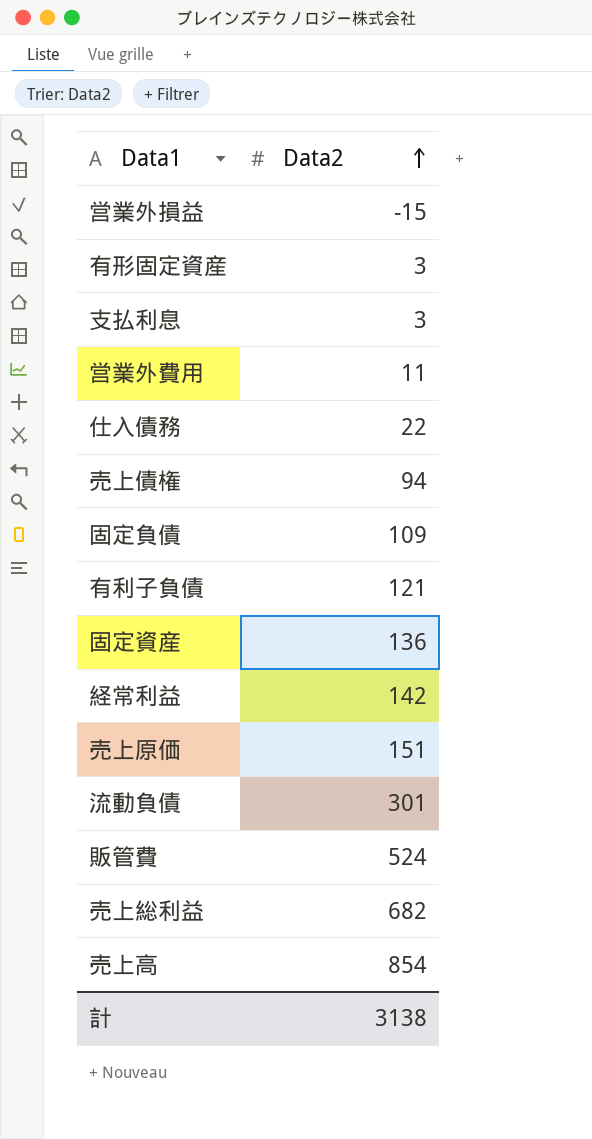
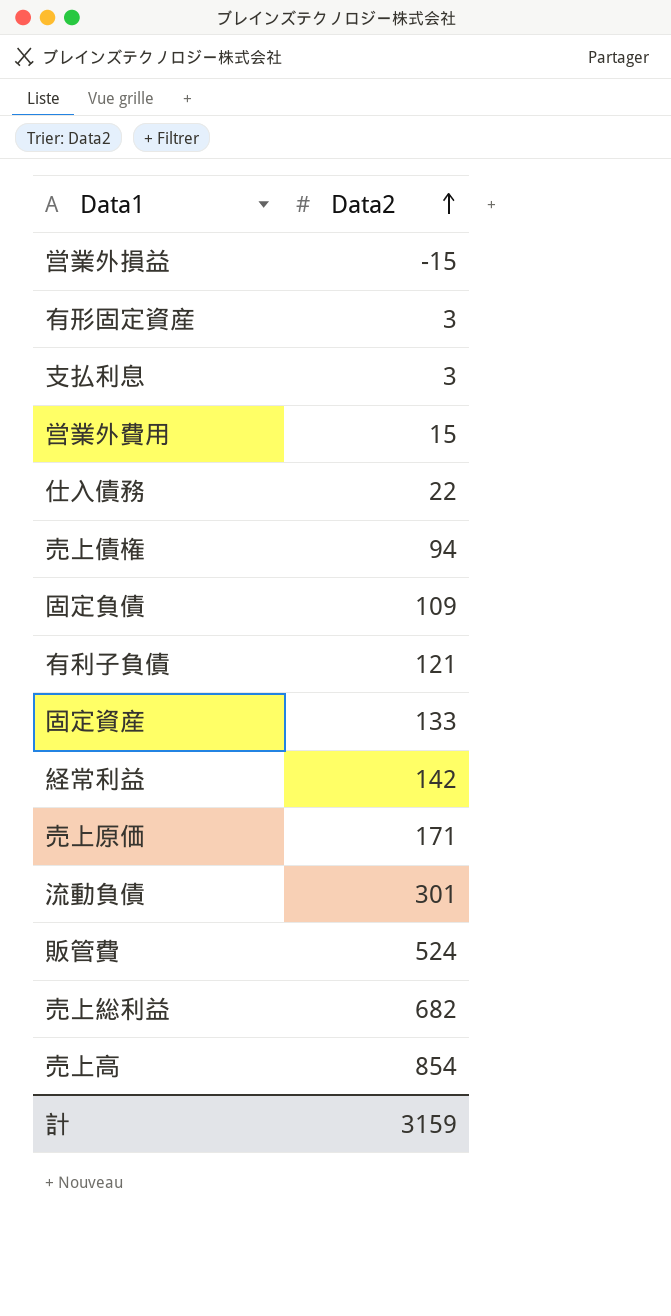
営業外費用 | Data2: 11 -> 15
固定資産 | Data2: 136 -> 133
売上原価 | Data2: 151 -> 171
計 | Data2: 3138 -> 3159

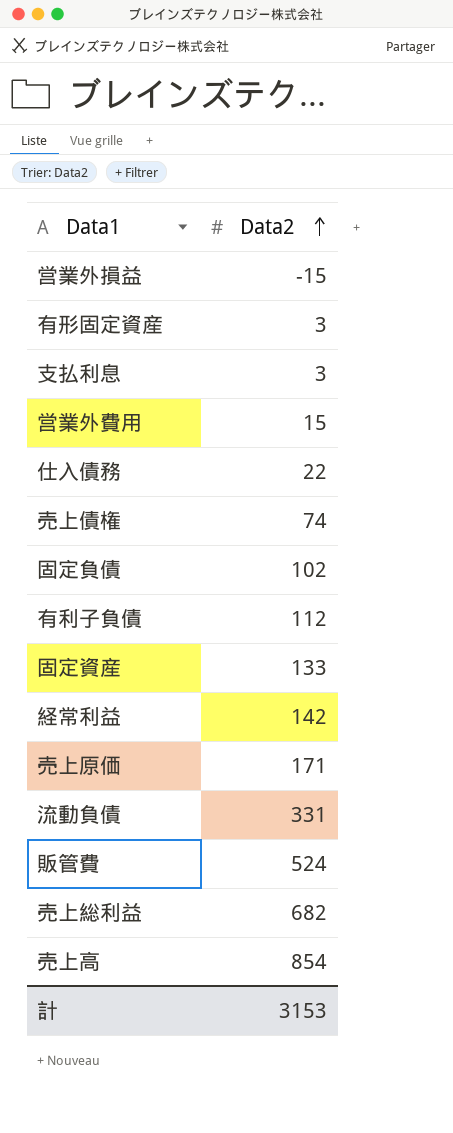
売上債権 | Data2: 94 -> 74
固定負債 | Data2: 109 -> 102
有利子負債 | Data2: 121 -> 112
流動負債 | Data2: 301 -> 331
計 | Data2: 3159 -> 3153

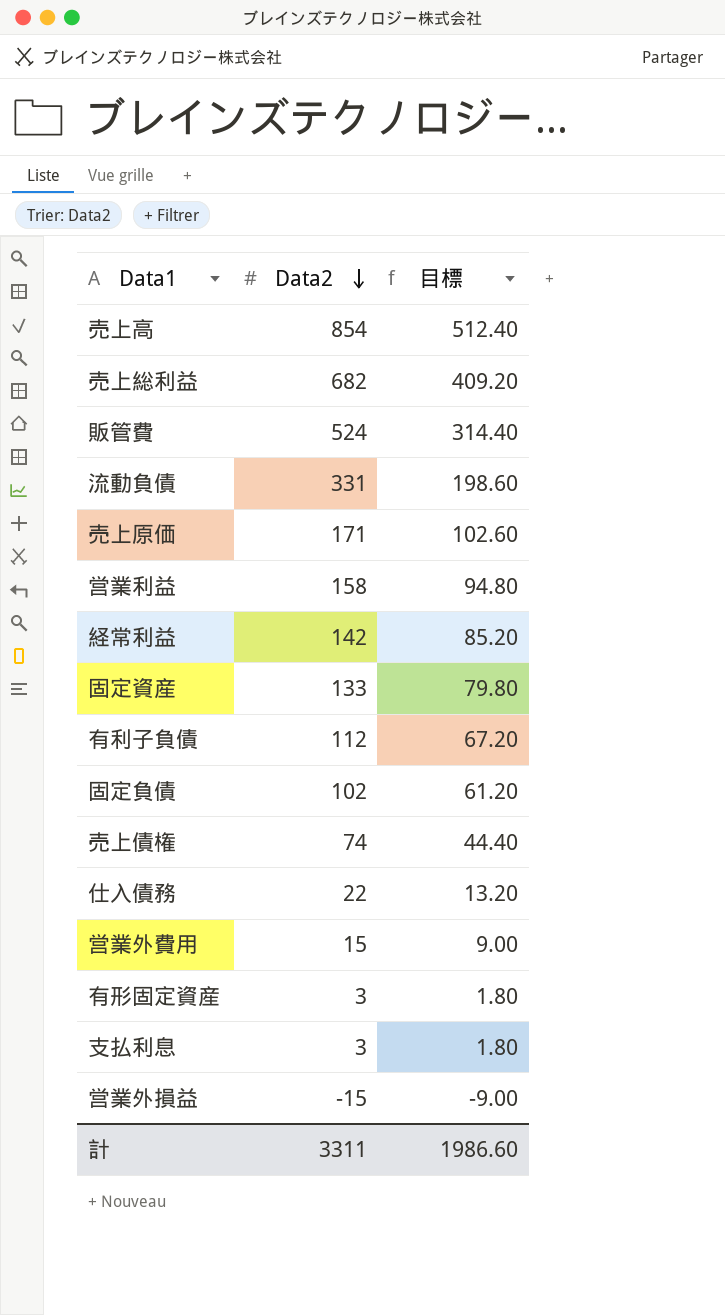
row order: Data2 ascending -> Data2 descending
column 目標 | formula: none -> [Data2] * 0.6
row 営業利益: none -> 158 | 94.80
計 | Data2: 3153 -> 3311

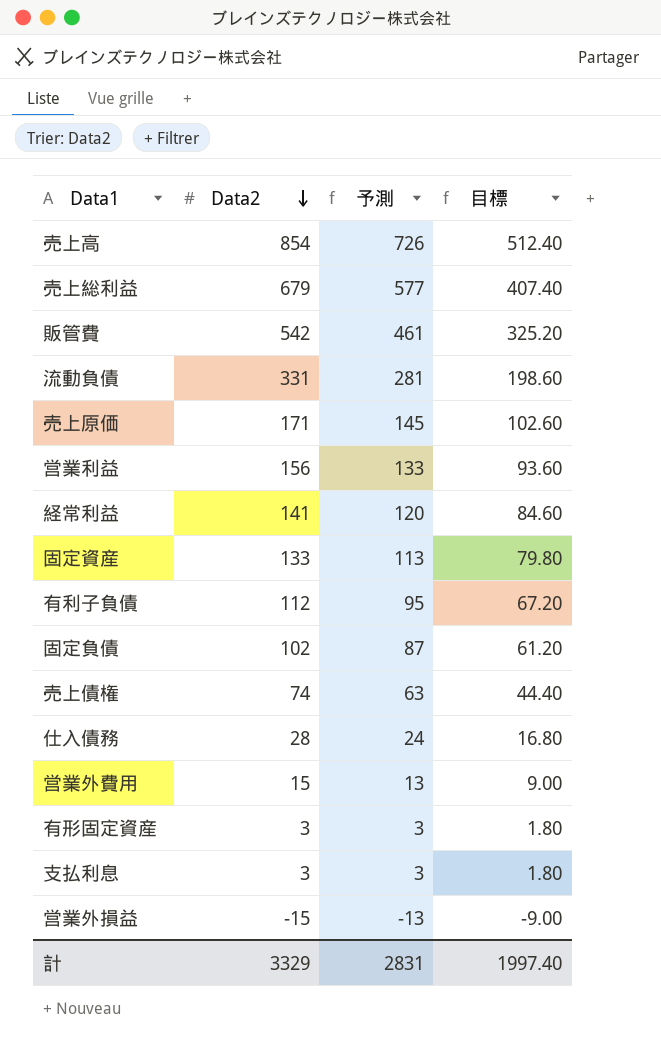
column 予測 | formula: none -> [Data2] * 0.85
売上総利益 | Data2: 682 -> 679
売上総利益 | 目標: 409.20 -> 407.40
販管費 | Data2: 524 -> 542
販管費 | 目標: 314.40 -> 325.20
営業利益 | Data2: 158 -> 156
営業利益 | 目標: 94.80 -> 93.60
経常利益 | Data2: 142 -> 141
経常利益 | 目標: 85.20 -> 84.60
仕入債務 | Data2: 22 -> 28
仕入債務 | 目標: 13.20 -> 16.80
計 | Data2: 3311 -> 3329
計 | 目標: 1986.60 -> 1997.40

